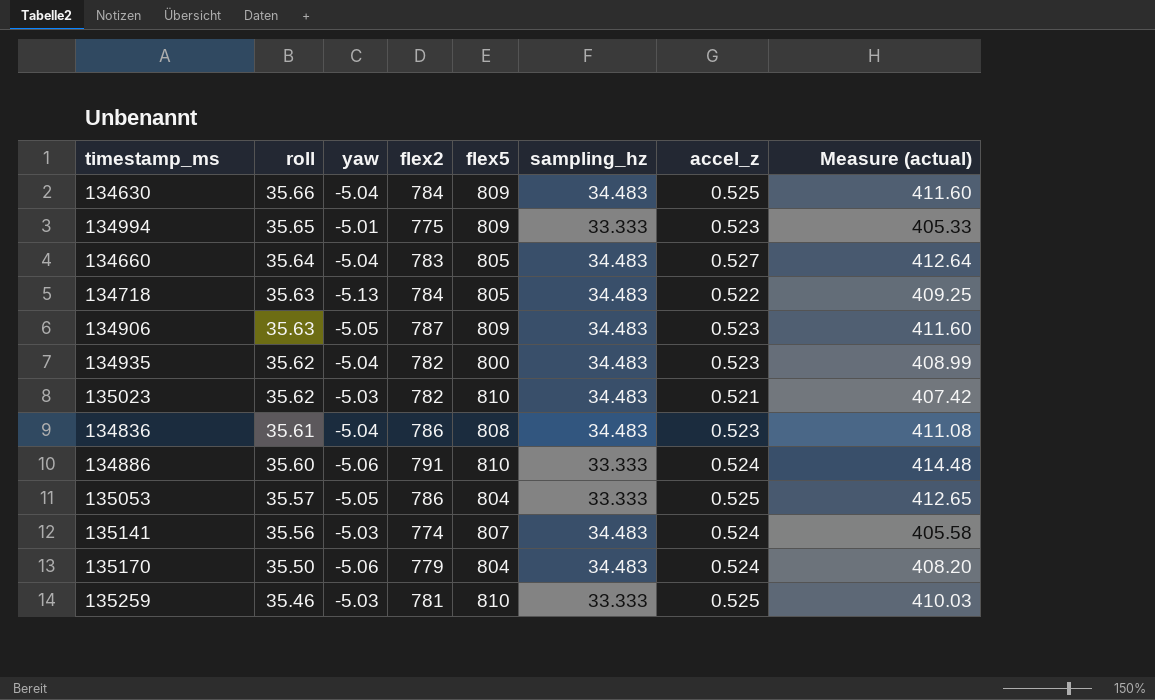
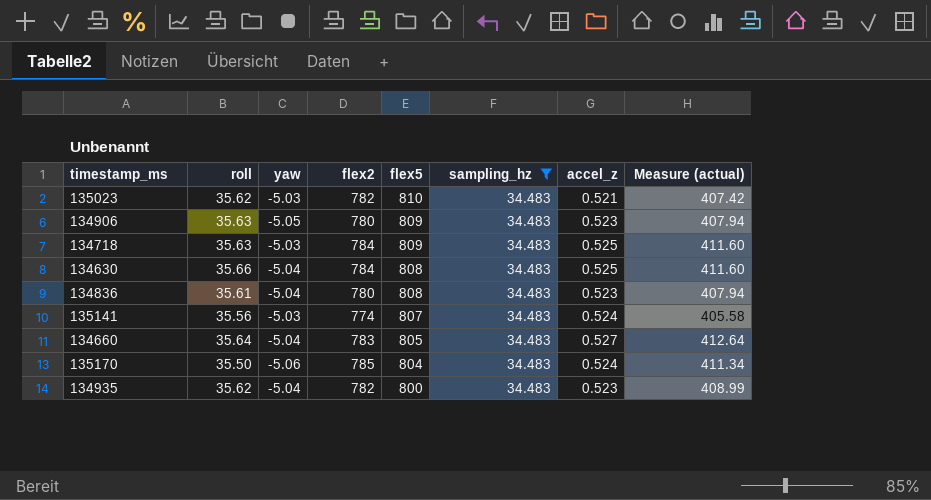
filter: none -> sampling_hz = 34.483
row order: roll descending -> flex5 descending
134906 | flex2: 787 -> 780
134906 | Measure (actual): 411.60 -> 407.94
134718 | yaw: -5.13 -> -5.03
134718 | flex5: 805 -> 809
134718 | accel_z: 0.522 -> 0.525
134718 | Measure (actual): 409.25 -> 411.60
134630 | flex5: 809 -> 808
134836 | flex2: 786 -> 780
134836 | Measure (actual): 411.08 -> 407.94
135170 | flex2: 779 -> 785
135170 | Measure (actual): 408.20 -> 411.34

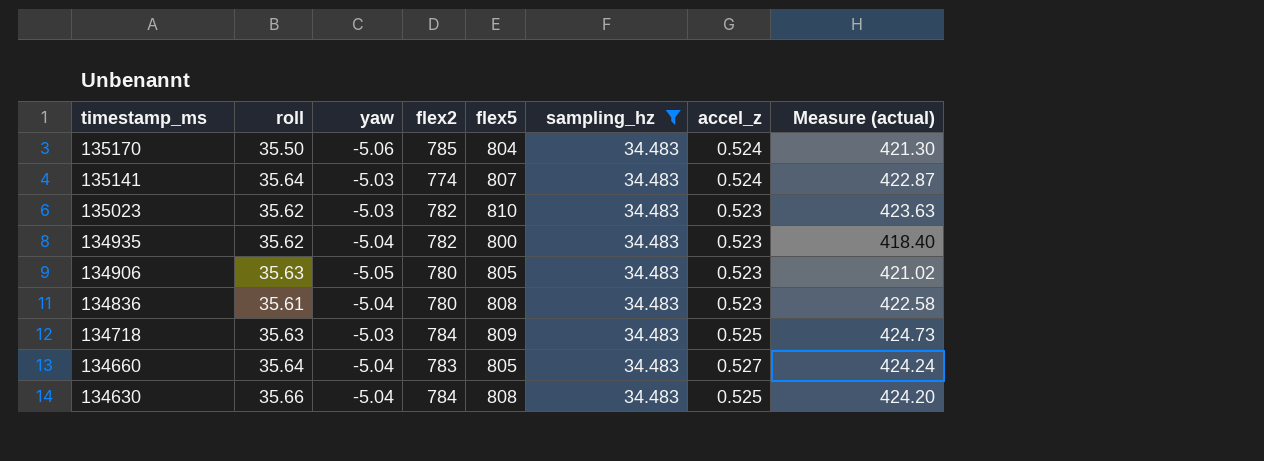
row order: flex5 descending -> timestamp_ms descending
column Measure (actual) | formula: [flex2] * [accel_z] -> [flex5] * [accel_z]
135141 | roll: 35.56 -> 35.64
135023 | accel_z: 0.521 -> 0.523
134906 | flex5: 809 -> 805

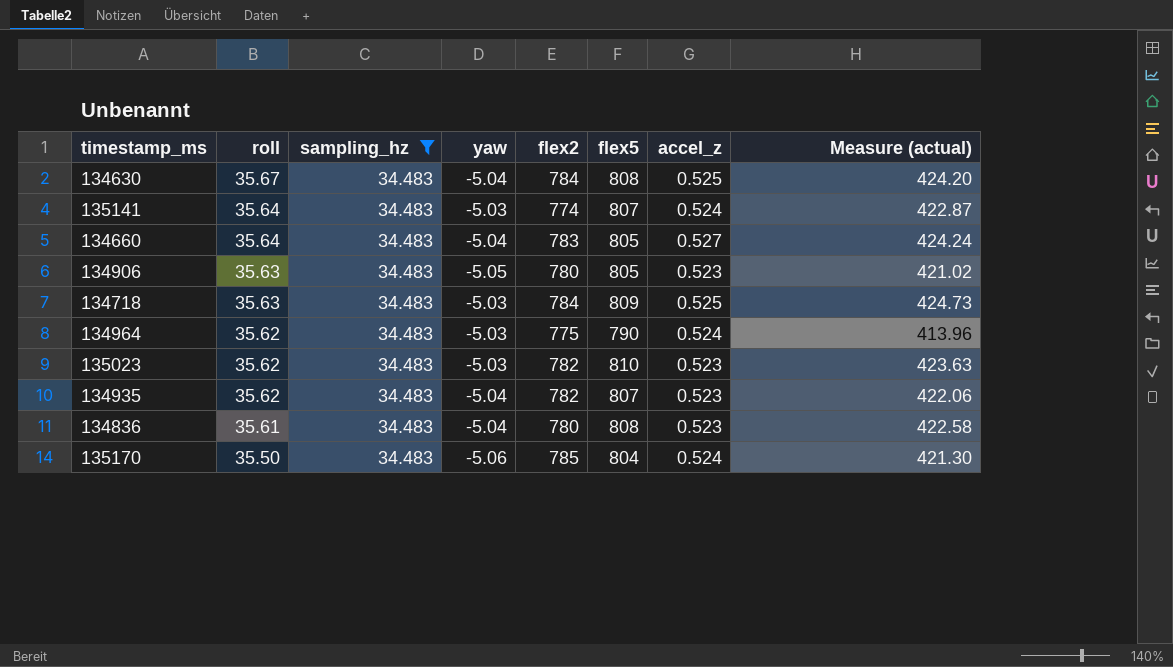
row order: timestamp_ms descending -> roll descending
column sampling_hz | position: 6 -> 3
134630 | roll: 35.66 -> 35.67
row 134964: none -> 35.62 | 34.483 | -5.03 | 775 | 790 | 0.524 | 413.96
134935 | flex5: 800 -> 807
134935 | Measure (actual): 418.40 -> 422.06

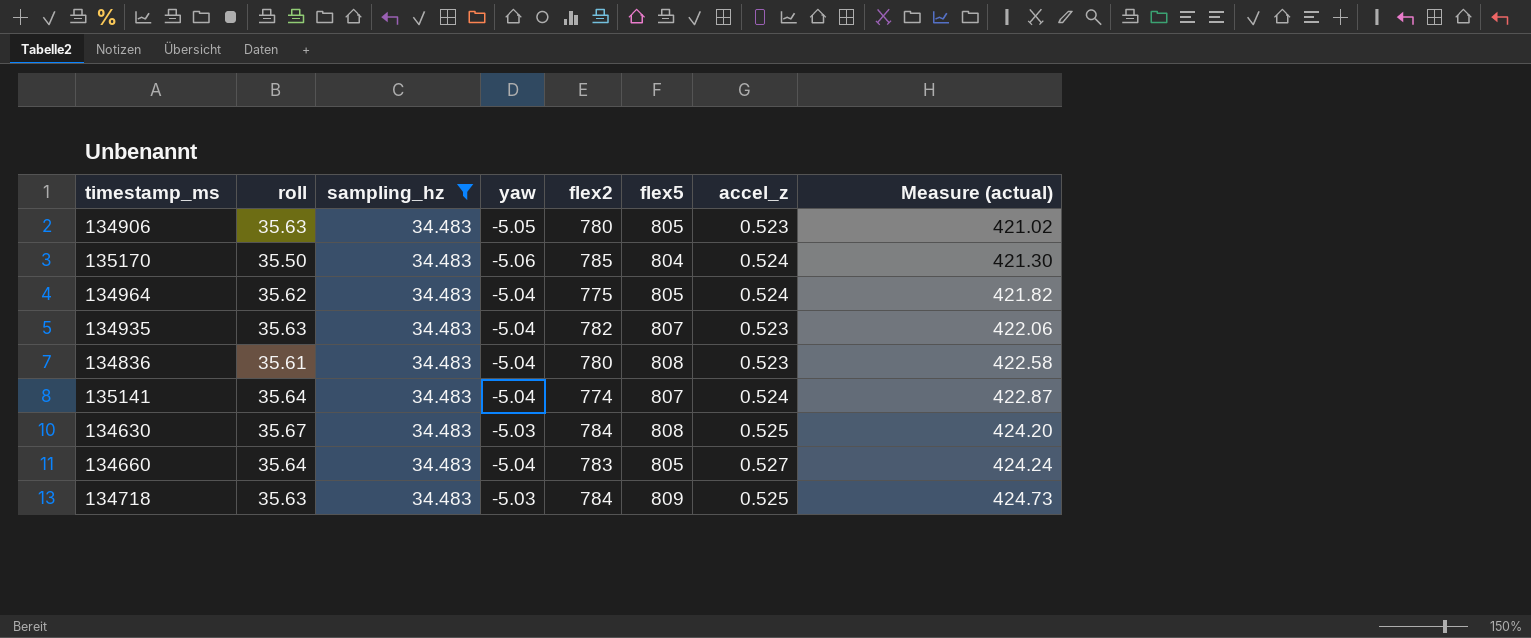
row order: roll descending -> Measure (actual) ascending
row 135023: 35.62 | 34.483 | -5.03 | 782 | 810 | 0.523 | 423.63 -> none
134964 | yaw: -5.03 -> -5.04
134964 | flex5: 790 -> 805
134964 | Measure (actual): 413.96 -> 421.82
134935 | roll: 35.62 -> 35.63
135141 | yaw: -5.03 -> -5.04
134630 | yaw: -5.04 -> -5.03

